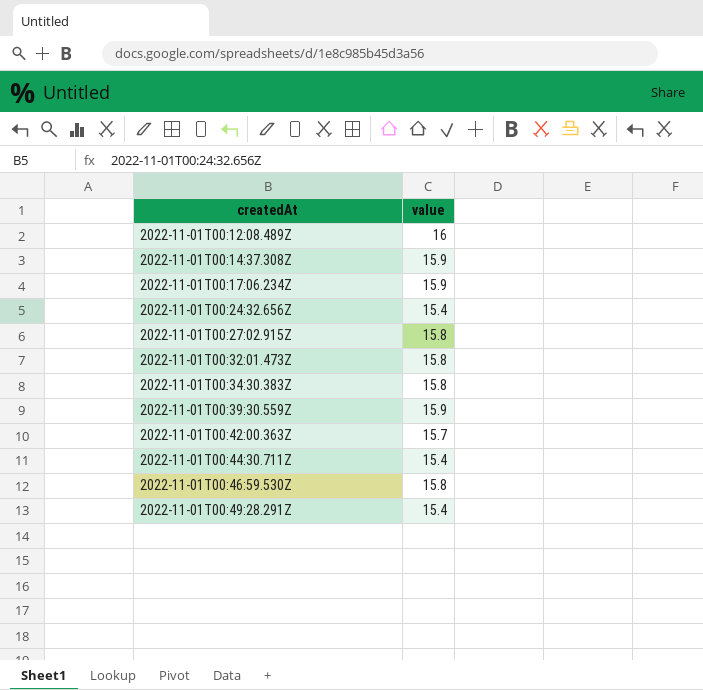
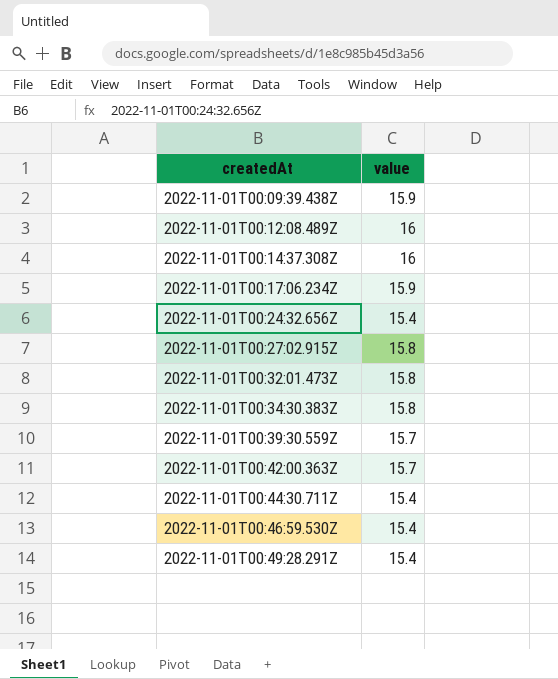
row 2022-11-01T00:09:39.438Z: none -> 15.9
2022-11-01T00:14:37.308Z | value: 15.9 -> 16
2022-11-01T00:39:30.559Z | value: 15.9 -> 15.7
2022-11-01T00:46:59.530Z | value: 15.8 -> 15.4

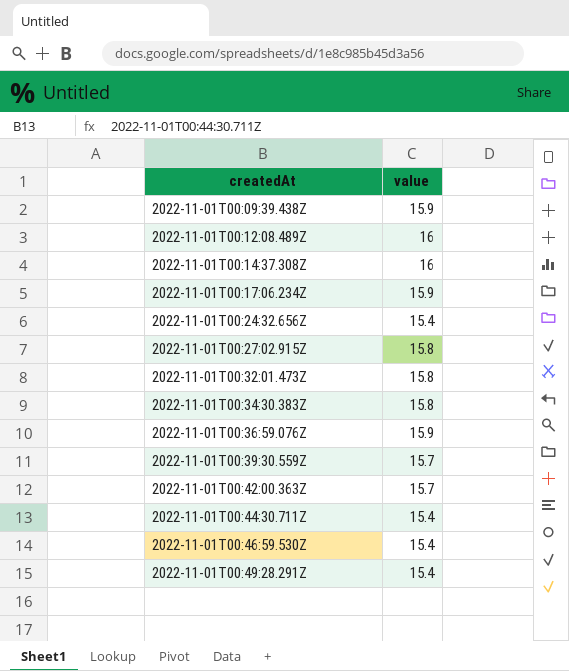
row 2022-11-01T00:36:59.076Z: none -> 15.9

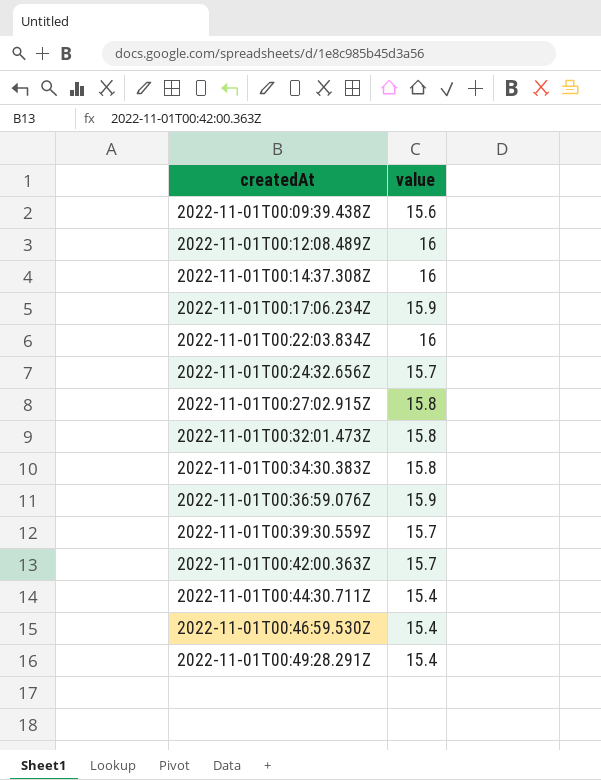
2022-11-01T00:09:39.438Z | value: 15.9 -> 15.6
row 2022-11-01T00:22:03.834Z: none -> 16
2022-11-01T00:24:32.656Z | value: 15.4 -> 15.7

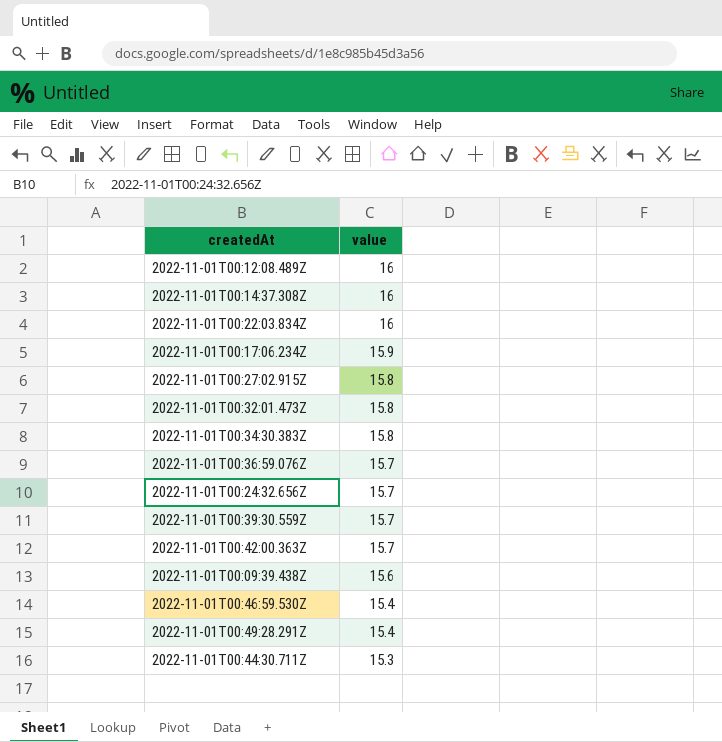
row order: createdAt ascending -> value descending
2022-11-01T00:36:59.076Z | value: 15.9 -> 15.7
2022-11-01T00:44:30.711Z | value: 15.4 -> 15.3

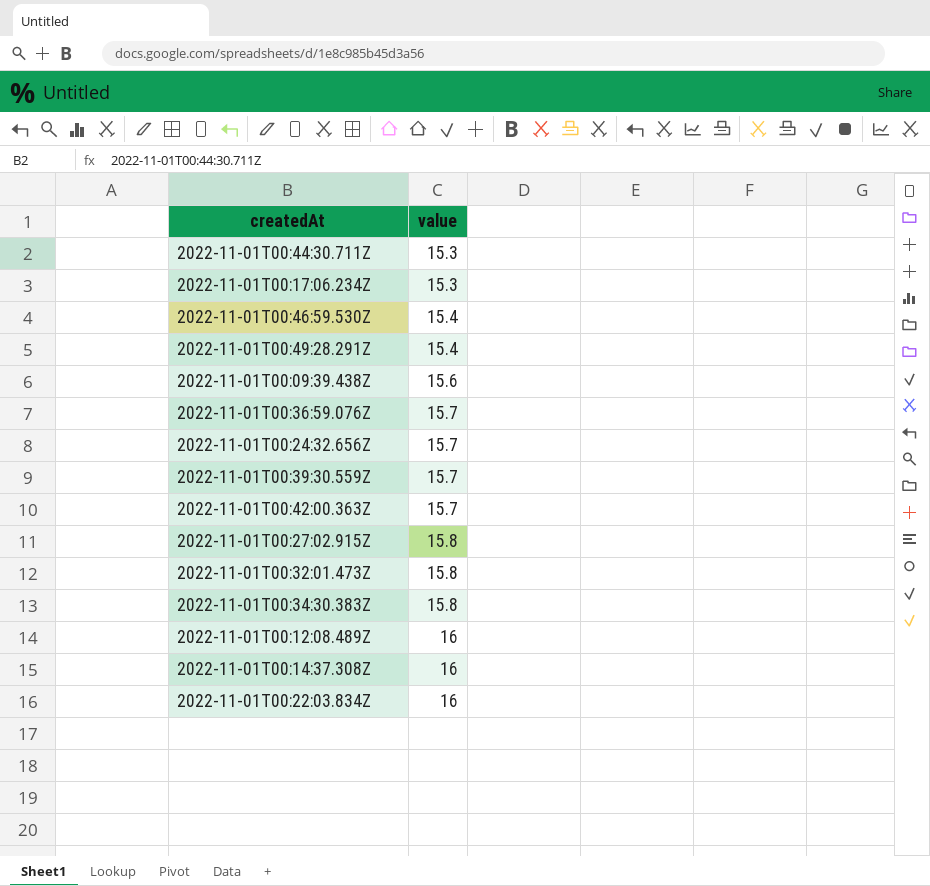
row order: value descending -> value ascending
2022-11-01T00:17:06.234Z | value: 15.9 -> 15.3

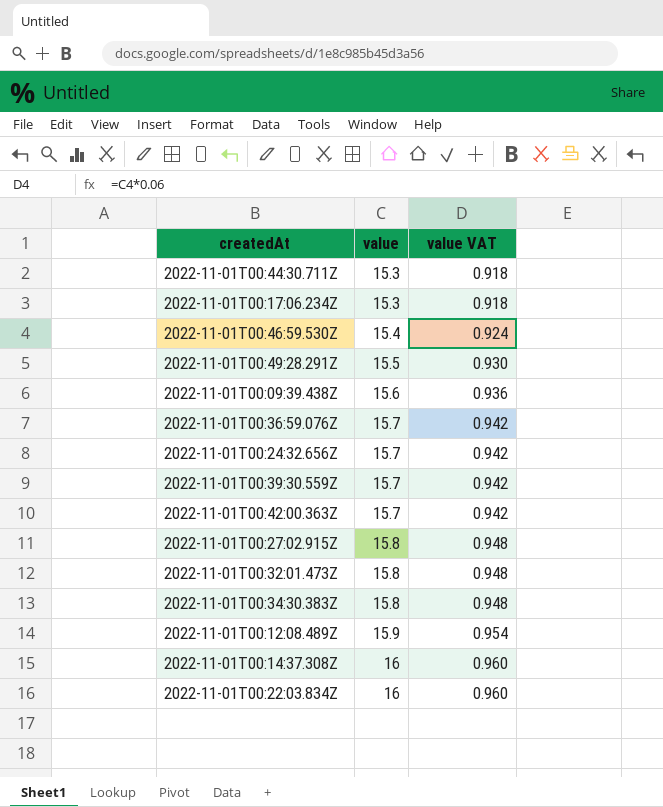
column value VAT | formula: none -> [value] * 0.06
2022-11-01T00:49:28.291Z | value: 15.4 -> 15.5
2022-11-01T00:12:08.489Z | value: 16 -> 15.9

